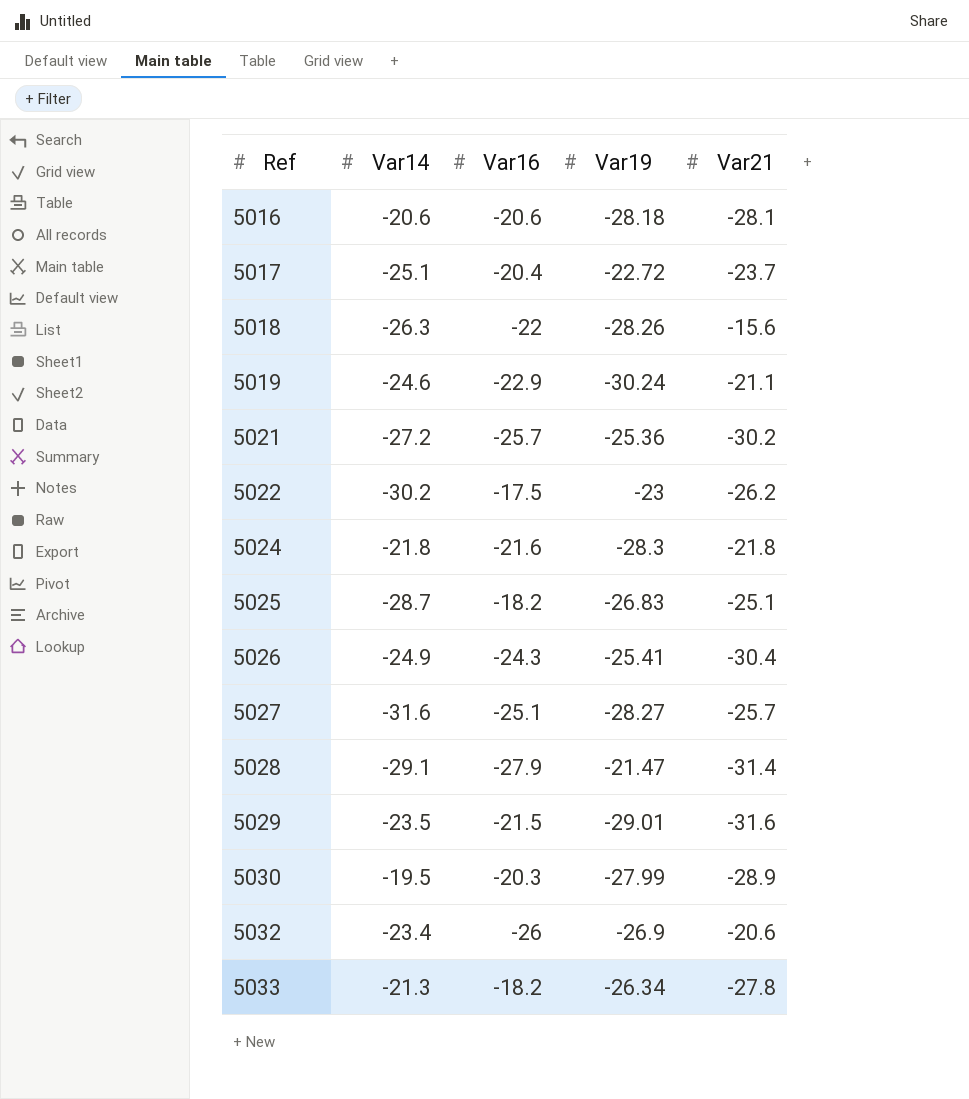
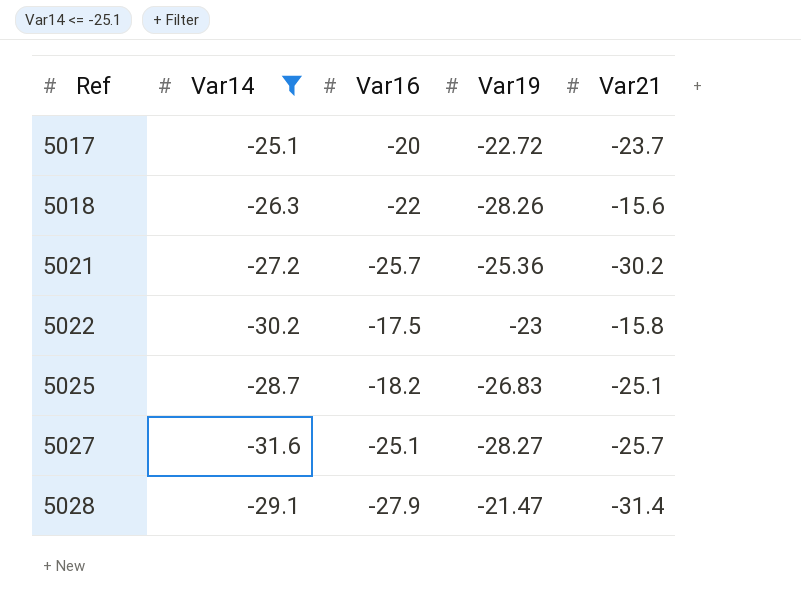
filter: none -> Var14 <= -25.1
5017 | Var16: -20.4 -> -20
5022 | Var21: -26.2 -> -15.8

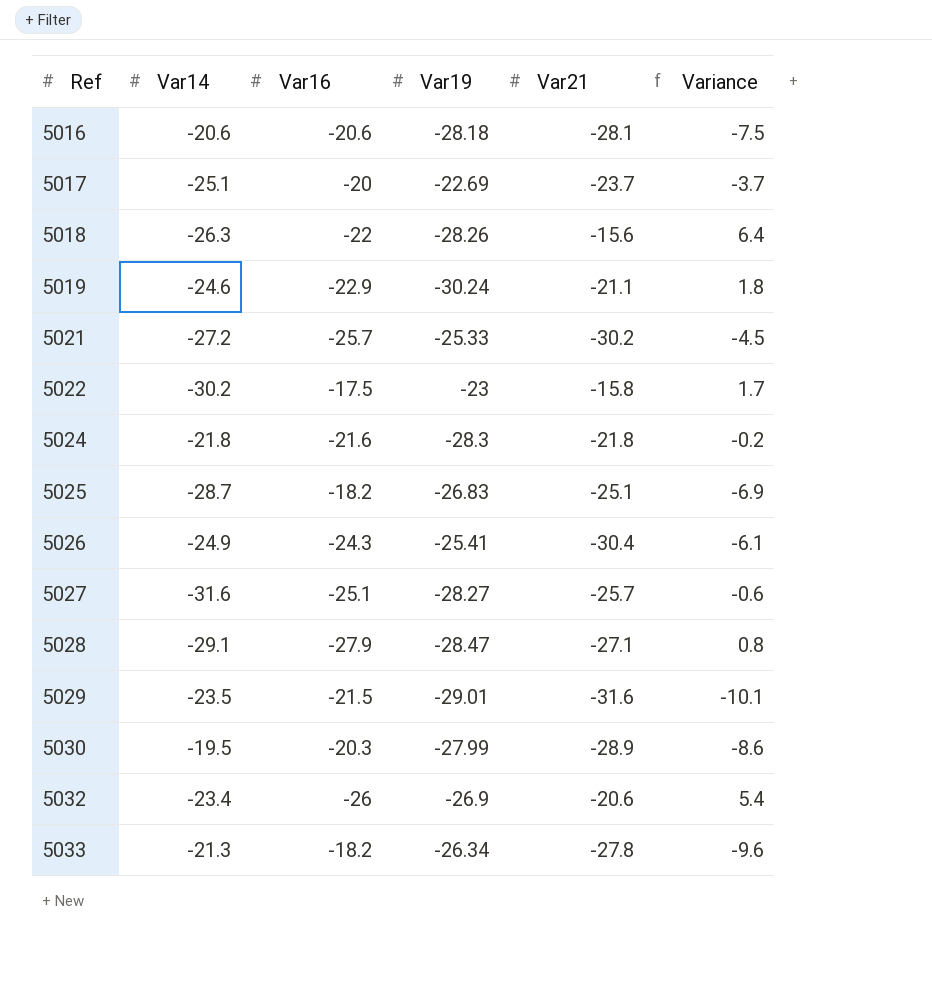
filter: Var14 <= -25.1 -> none
column Variance | formula: none -> [Var21] - [Var16]
5017 | Var19: -22.72 -> -22.69
5021 | Var19: -25.36 -> -25.33
5028 | Var19: -21.47 -> -28.47
5028 | Var21: -31.4 -> -27.1

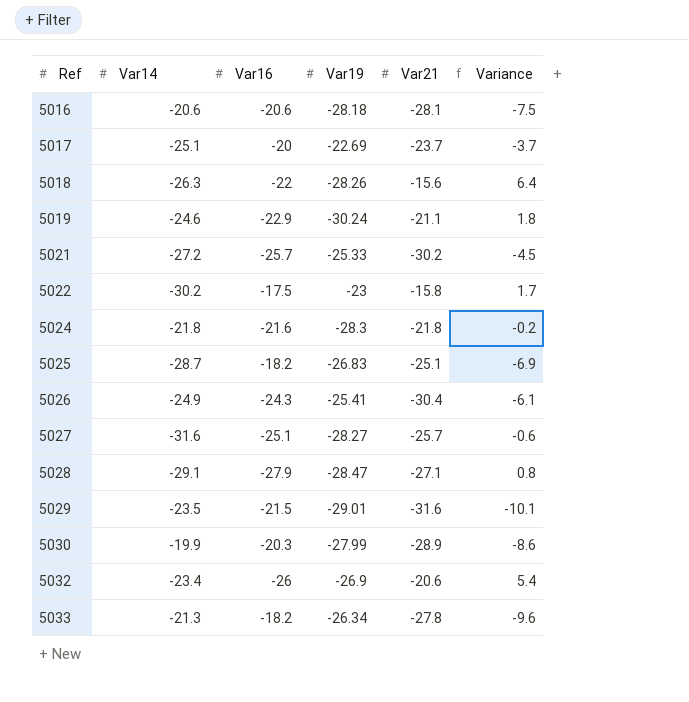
5030 | Var14: -19.5 -> -19.9

